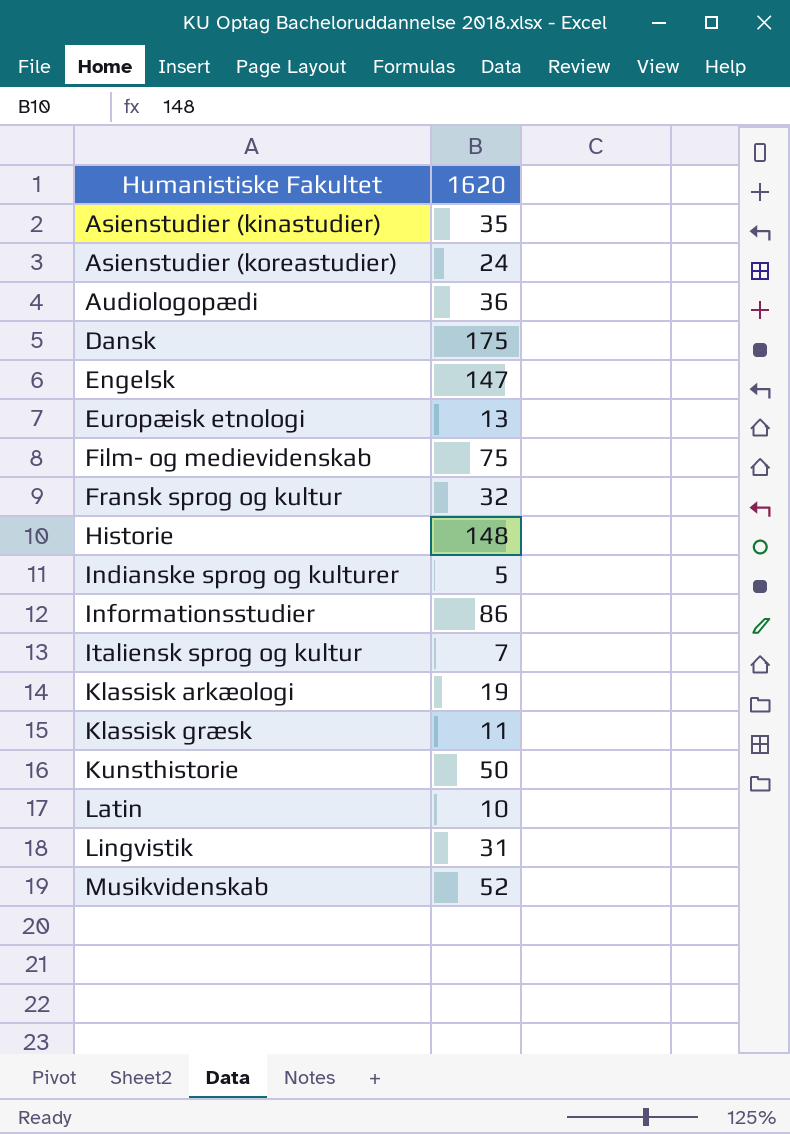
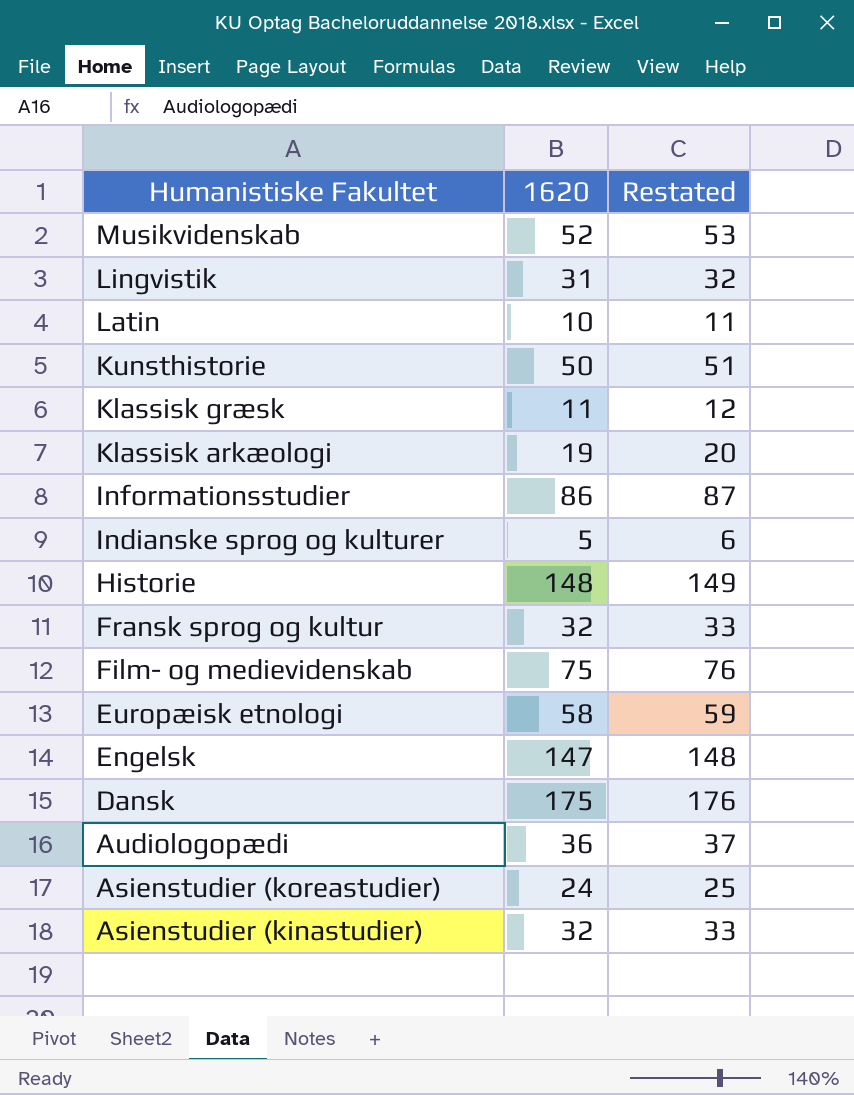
row order: Humanistiske Fakultet ascending -> Humanistiske Fakultet descending
column Restated | formula: none -> [1620] + 1
row Italiensk sprog og kultur: 7 -> none
Europæisk etnologi | 1620: 13 -> 58
Asienstudier (kinastudier) | 1620: 35 -> 32

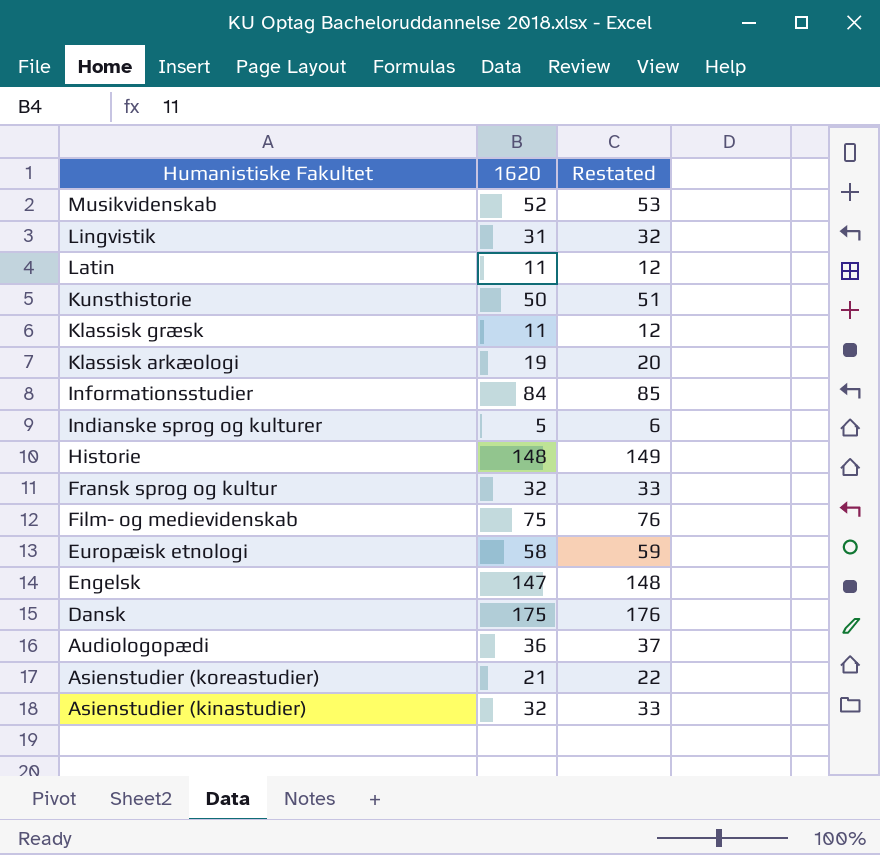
Latin | 1620: 10 -> 11
Latin | Restated: 11 -> 12
Informationsstudier | 1620: 86 -> 84
Informationsstudier | Restated: 87 -> 85
Asienstudier (koreastudier) | 1620: 24 -> 21
Asienstudier (koreastudier) | Restated: 25 -> 22

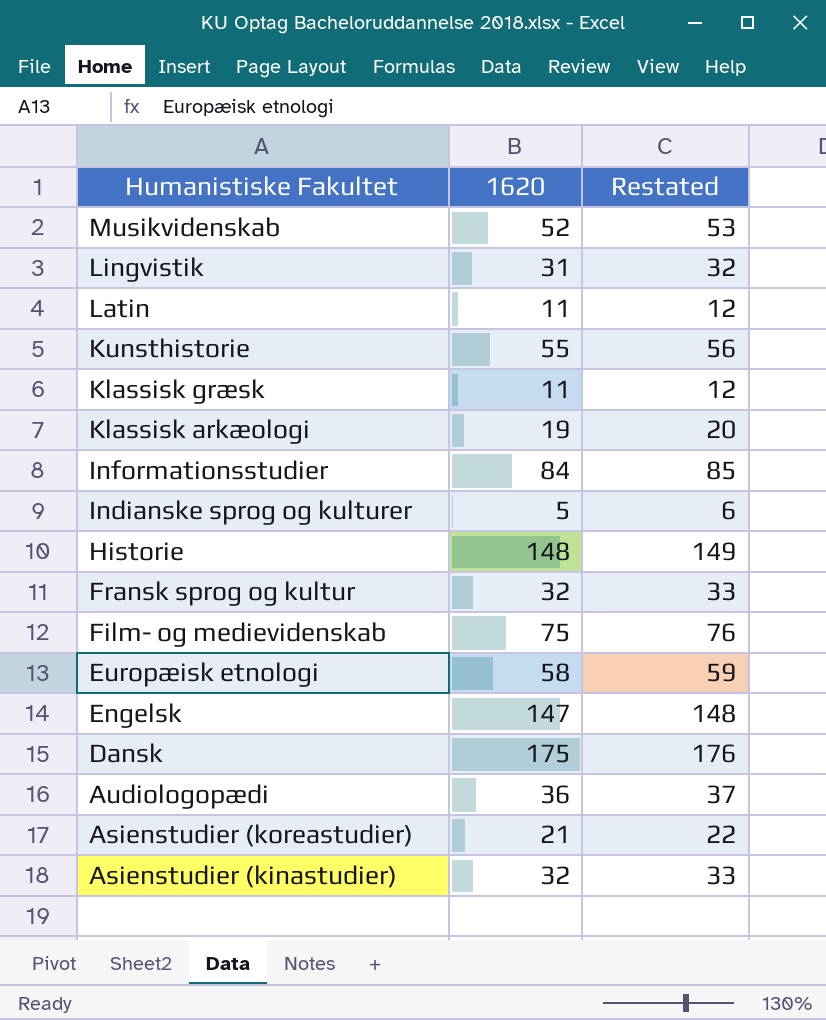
Kunsthistorie | 1620: 50 -> 55
Kunsthistorie | Restated: 51 -> 56

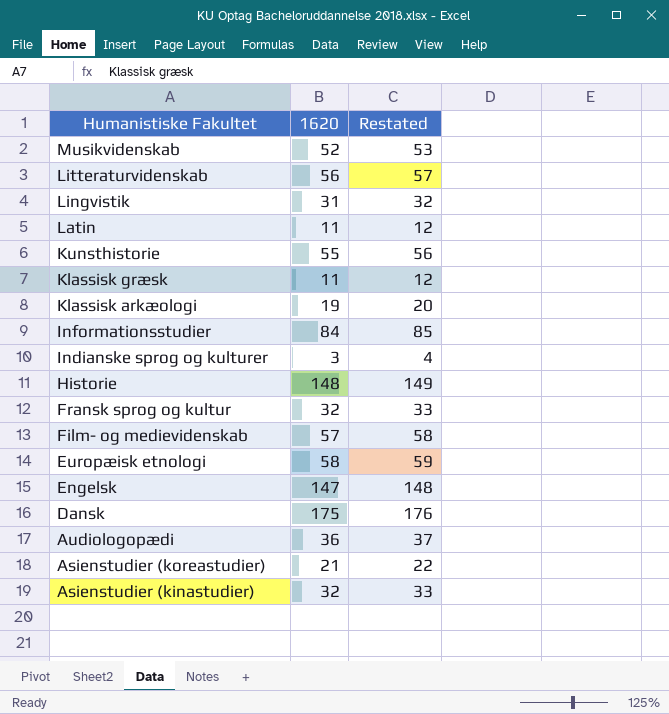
row Litteraturvidenskab: none -> 56 | 57
Indianske sprog og kulturer | 1620: 5 -> 3
Indianske sprog og kulturer | Restated: 6 -> 4
Film- og medievidenskab | 1620: 75 -> 57
Film- og medievidenskab | Restated: 76 -> 58

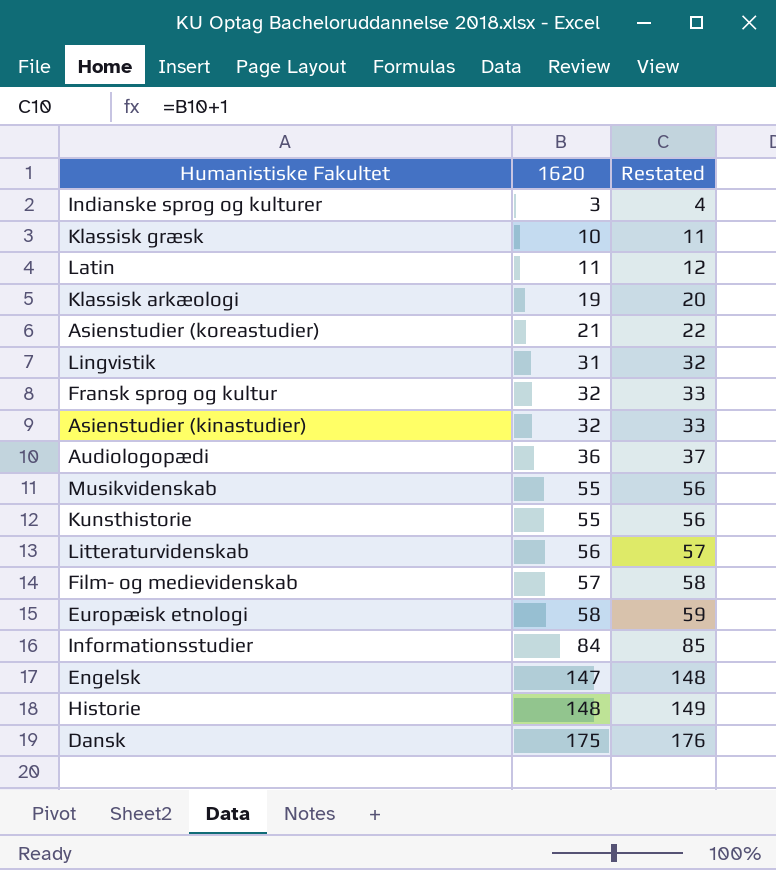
row order: Humanistiske Fakultet descending -> 1620 ascending
Klassisk græsk | 1620: 11 -> 10
Klassisk græsk | Restated: 12 -> 11
Musikvidenskab | 1620: 52 -> 55
Musikvidenskab | Restated: 53 -> 56

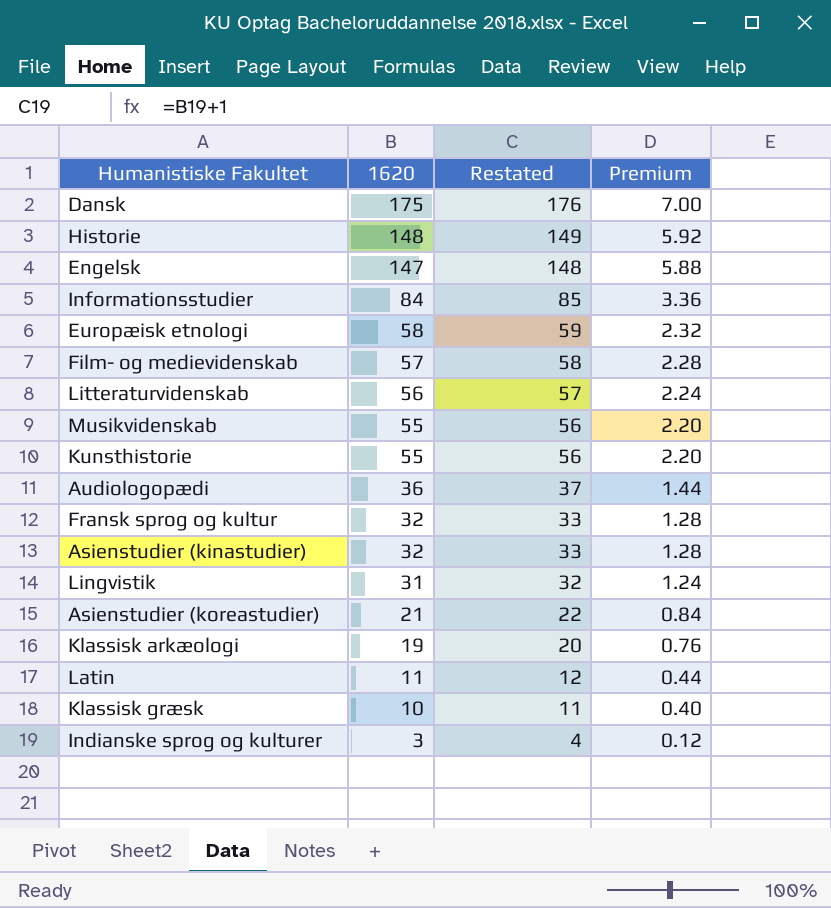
row order: 1620 ascending -> 1620 descending
column Premium | formula: none -> [1620] * 0.04

